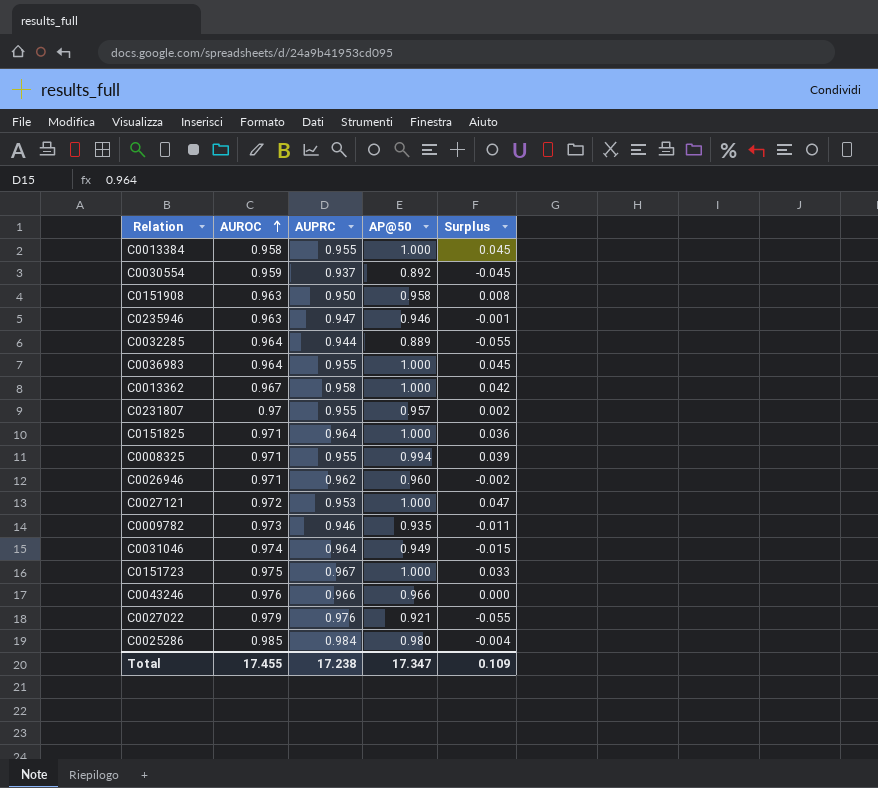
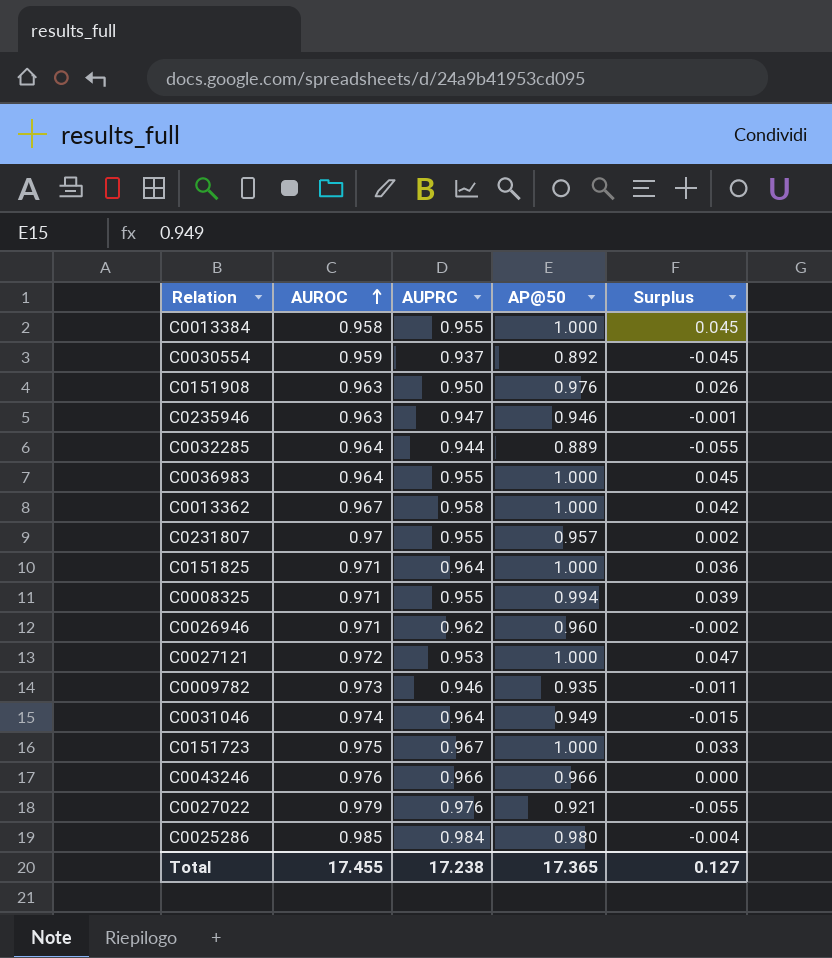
C0151908 | AP@50: 0.958 -> 0.976
C0151908 | Surplus: 0.008 -> 0.026
Total | AP@50: 17.347 -> 17.365
Total | Surplus: 0.109 -> 0.127

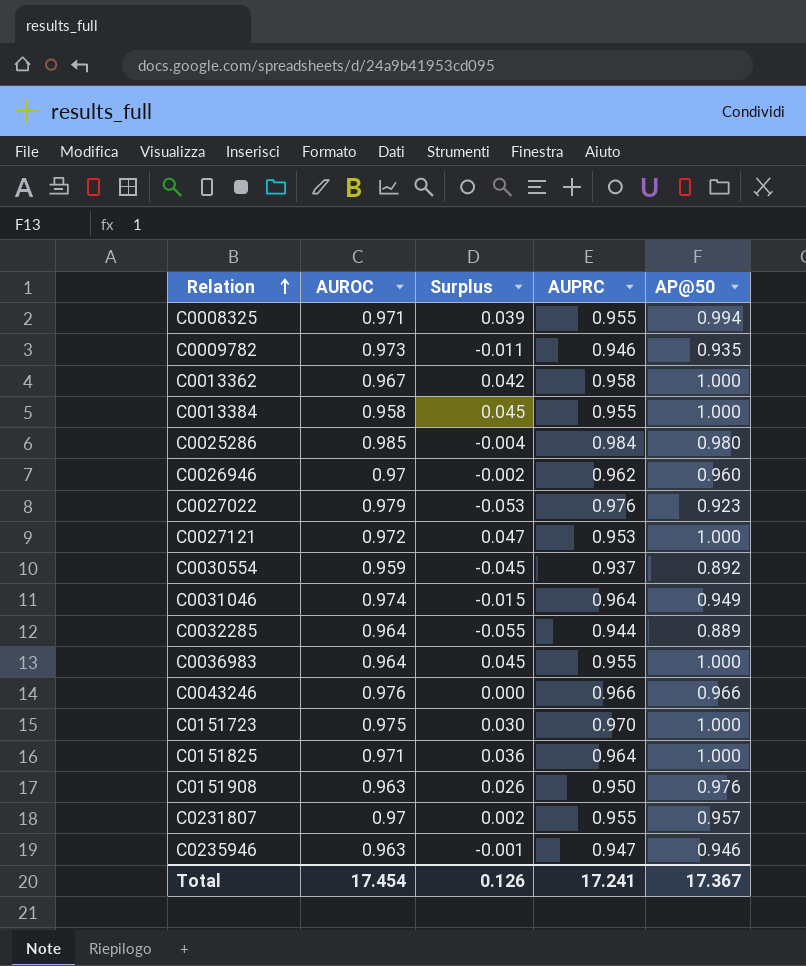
row order: AUROC ascending -> Relation ascending
column Surplus | position: 5 -> 3
C0026946 | AUROC: 0.971 -> 0.97
C0027022 | Surplus: -0.055 -> -0.053
C0027022 | AP@50: 0.921 -> 0.923
C0151723 | Surplus: 0.033 -> 0.030
C0151723 | AUPRC: 0.967 -> 0.970
Total | AUROC: 17.455 -> 17.454
Total | Surplus: 0.127 -> 0.126
Total | AUPRC: 17.238 -> 17.241
Total | AP@50: 17.365 -> 17.367

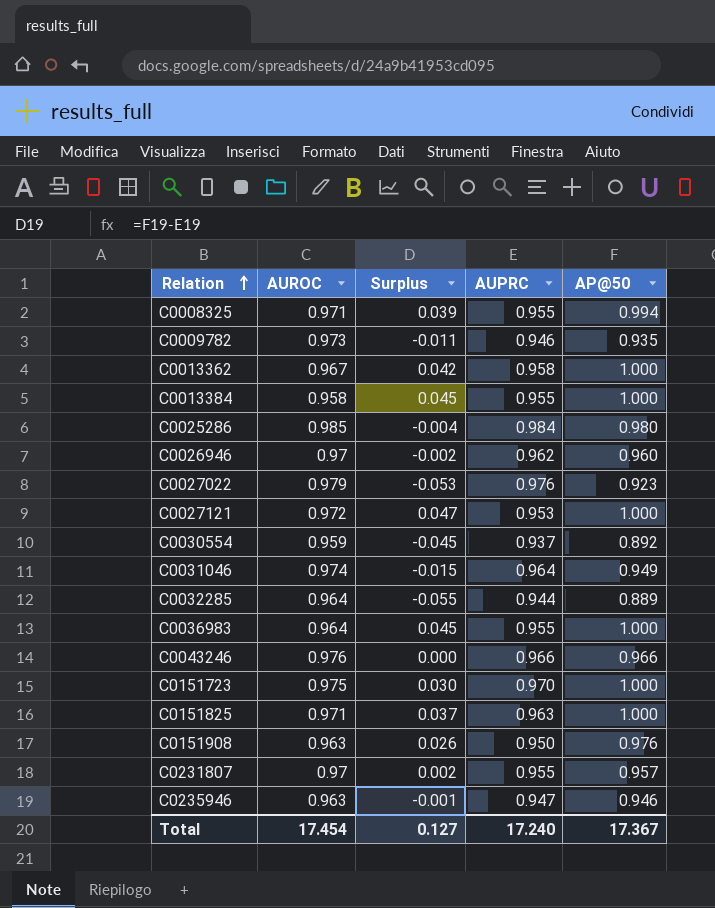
C0151825 | Surplus: 0.036 -> 0.037
C0151825 | AUPRC: 0.964 -> 0.963
Total | Surplus: 0.126 -> 0.127
Total | AUPRC: 17.241 -> 17.240

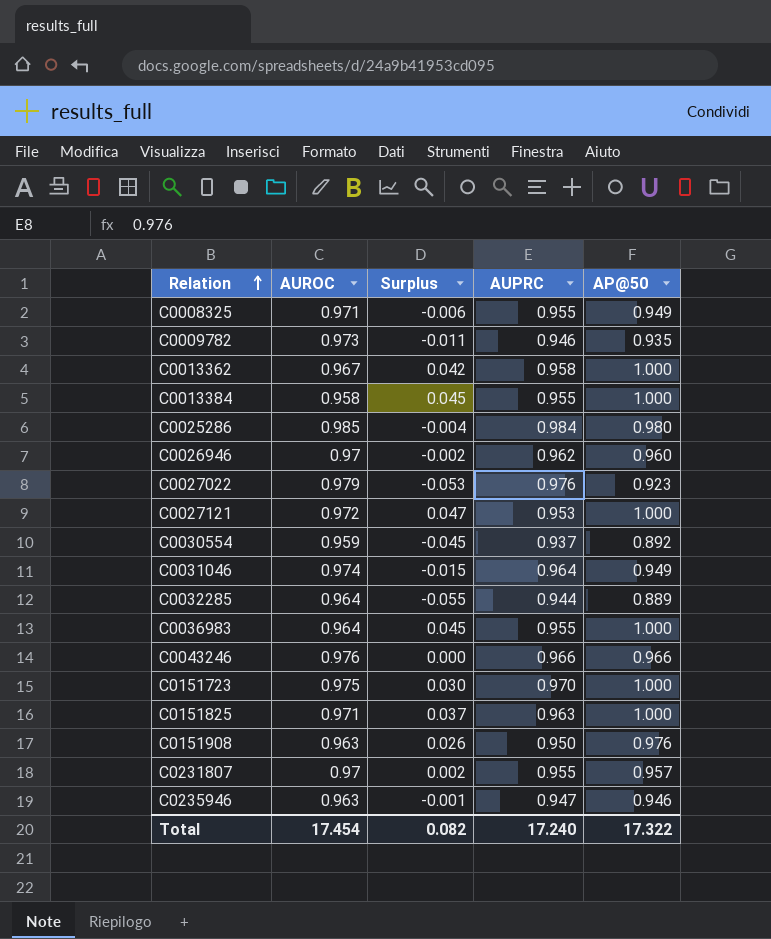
C0008325 | Surplus: 0.039 -> -0.006
C0008325 | AP@50: 0.994 -> 0.949
Total | Surplus: 0.127 -> 0.082
Total | AP@50: 17.367 -> 17.322

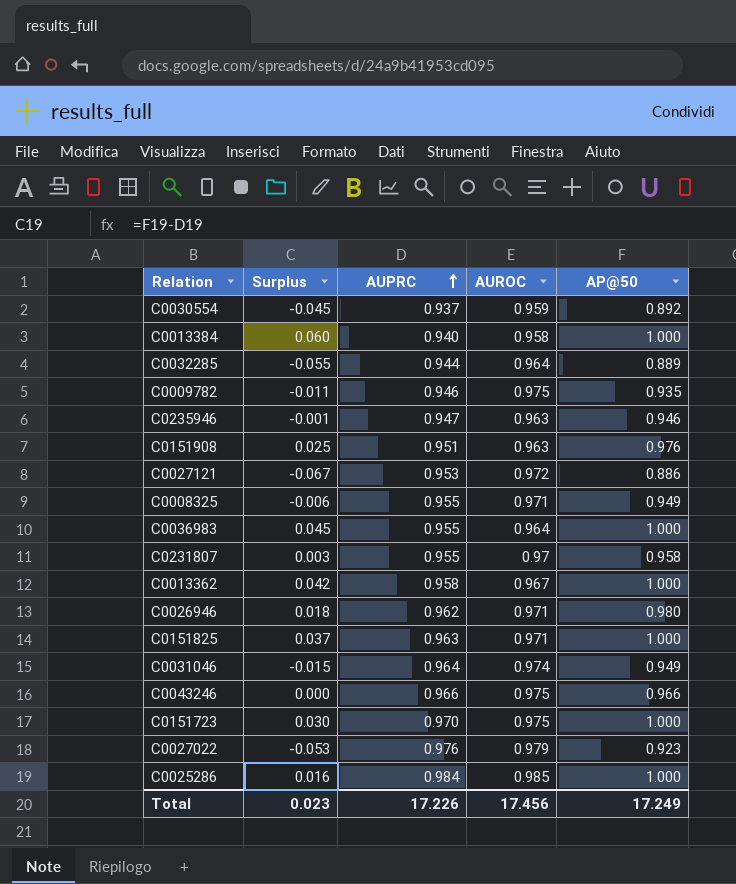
row order: Relation ascending -> AUPRC ascending
column AUROC | position: 2 -> 4
C0013384 | Surplus: 0.045 -> 0.060
C0013384 | AUPRC: 0.955 -> 0.940
C0009782 | AUROC: 0.973 -> 0.975
C0151908 | Surplus: 0.026 -> 0.025
C0151908 | AUPRC: 0.950 -> 0.951
C0027121 | Surplus: 0.047 -> -0.067
C0027121 | AP@50: 1.000 -> 0.886
C0231807 | Surplus: 0.002 -> 0.003
C0231807 | AP@50: 0.957 -> 0.958
C0026946 | Surplus: -0.002 -> 0.018
C0026946 | AUROC: 0.97 -> 0.971
C0026946 | AP@50: 0.960 -> 0.980
C0043246 | AUROC: 0.976 -> 0.975
C0025286 | Surplus: -0.004 -> 0.016
C0025286 | AP@50: 0.980 -> 1.000
Total | Surplus: 0.082 -> 0.023
Total | AUPRC: 17.240 -> 17.226
Total | AUROC: 17.454 -> 17.456
Total | AP@50: 17.322 -> 17.249

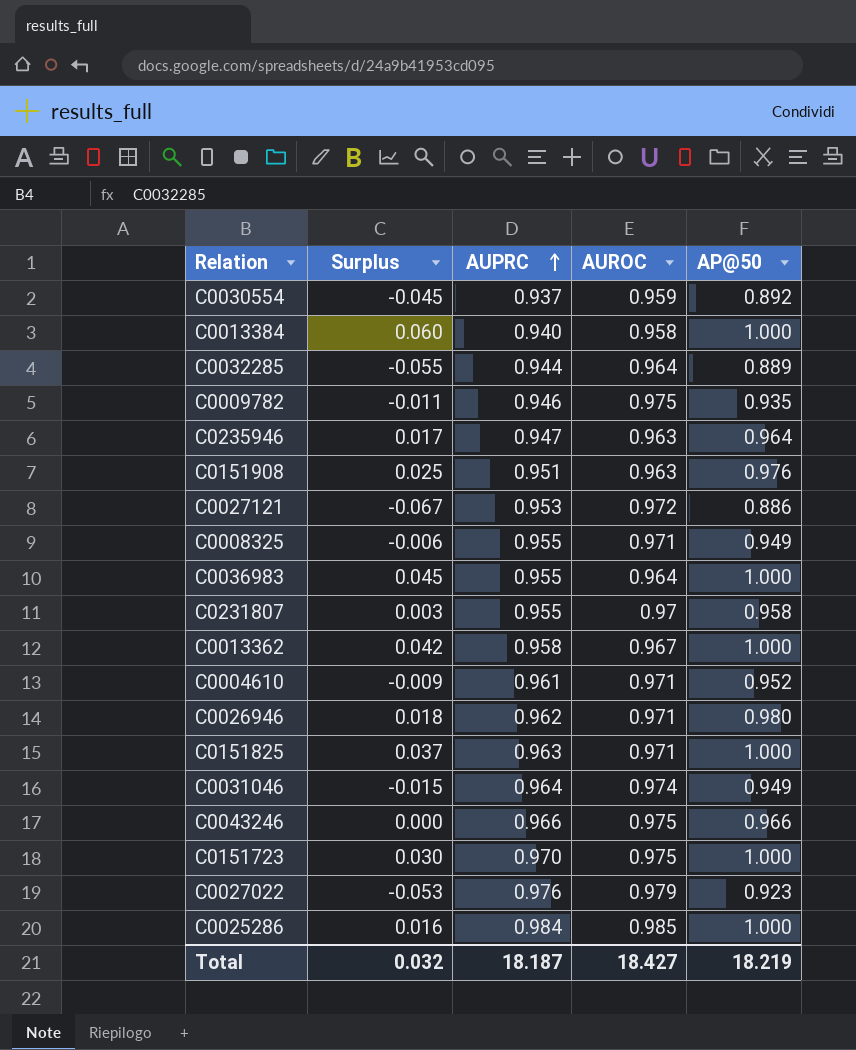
C0235946 | Surplus: -0.001 -> 0.017
C0235946 | AP@50: 0.946 -> 0.964
row C0004610: none -> -0.009 | 0.961 | 0.971 | 0.952
Total | Surplus: 0.023 -> 0.032
Total | AUPRC: 17.226 -> 18.187
Total | AUROC: 17.456 -> 18.427
Total | AP@50: 17.249 -> 18.219

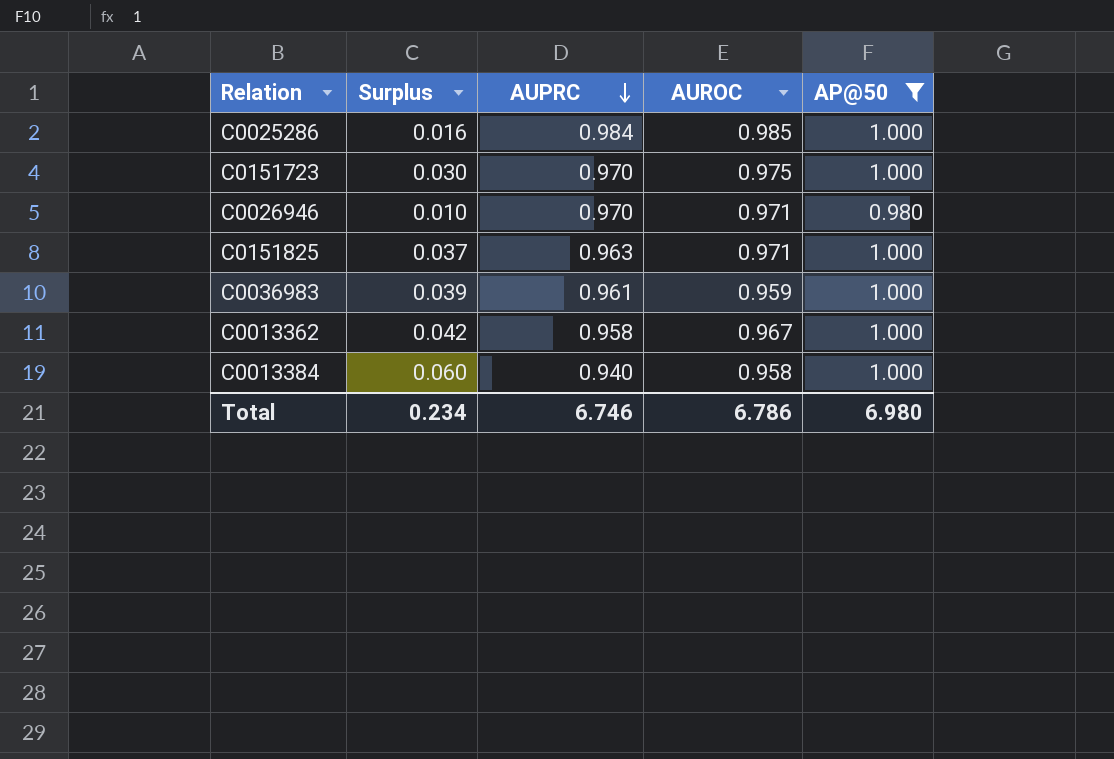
filter: none -> AP@50 >= 0.980
row order: AUPRC ascending -> AUPRC descending
C0026946 | Surplus: 0.018 -> 0.010
C0026946 | AUPRC: 0.962 -> 0.970
C0036983 | Surplus: 0.045 -> 0.039
C0036983 | AUPRC: 0.955 -> 0.961
C0036983 | AUROC: 0.964 -> 0.959
Total | Surplus: 0.032 -> 0.234
Total | AUPRC: 18.187 -> 6.746
Total | AUROC: 18.427 -> 6.786
Total | AP@50: 18.219 -> 6.980

